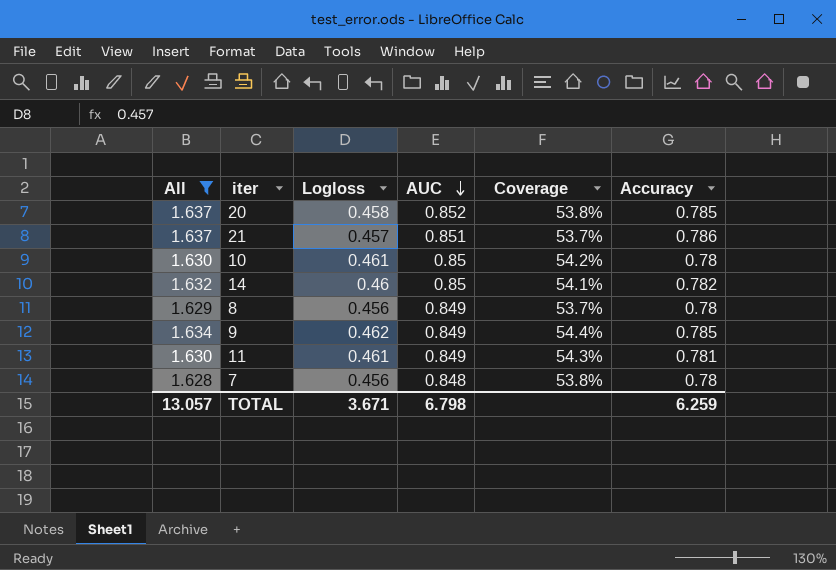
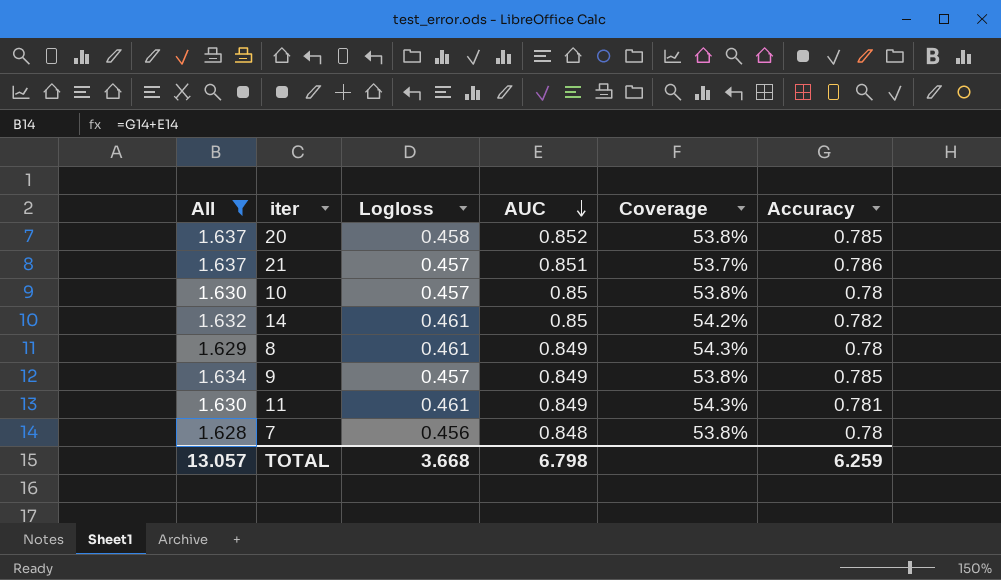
10 | Logloss: 0.461 -> 0.457
10 | Coverage: 54.2% -> 53.8%
14 | Logloss: 0.46 -> 0.461
14 | Coverage: 54.1% -> 54.2%
8 | Logloss: 0.456 -> 0.461
8 | Coverage: 53.7% -> 54.3%
9 | Logloss: 0.462 -> 0.457
9 | Coverage: 54.4% -> 53.8%
TOTAL | Logloss: 3.671 -> 3.668

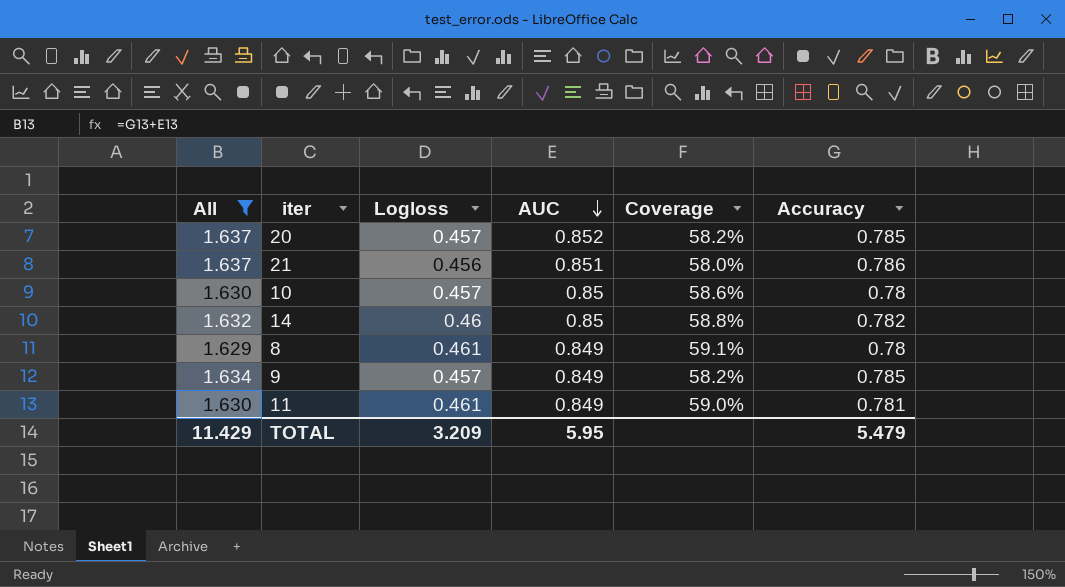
column Coverage | formula: [Logloss] / [AUC] -> [Logloss] / [Accuracy]
row 7: 1.628 | 0.456 | 0.848 | 53.8% | 0.78 -> none
20 | Logloss: 0.458 -> 0.457
21 | Logloss: 0.457 -> 0.456
14 | Logloss: 0.461 -> 0.46
TOTAL | All: 13.057 -> 11.429
TOTAL | Logloss: 3.668 -> 3.209
TOTAL | AUC: 6.798 -> 5.95
TOTAL | Accuracy: 6.259 -> 5.479

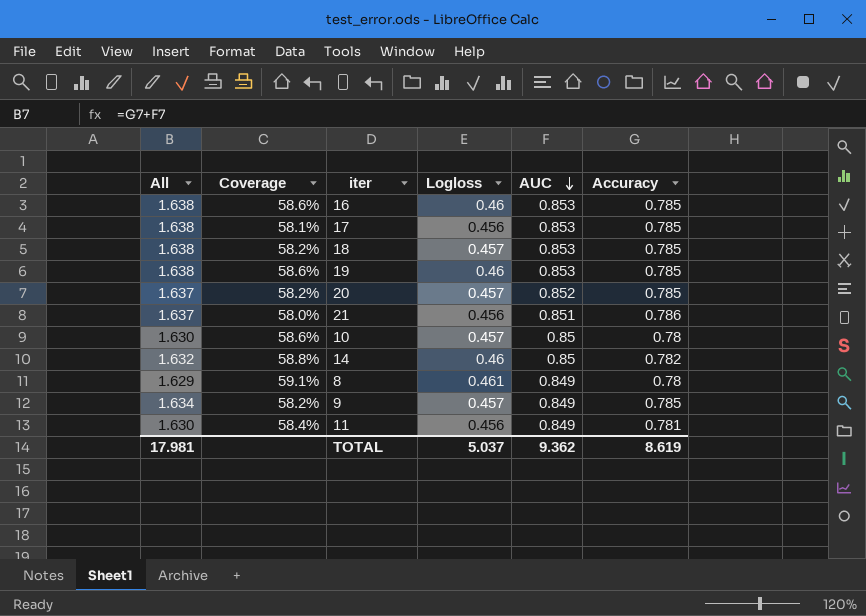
filter: All != 1.638 -> none
column Coverage | position: 5 -> 2
11 | Coverage: 59.0% -> 58.4%
11 | Logloss: 0.461 -> 0.456
TOTAL | All: 11.429 -> 17.981
TOTAL | Logloss: 3.209 -> 5.037
TOTAL | AUC: 5.95 -> 9.362
TOTAL | Accuracy: 5.479 -> 8.619

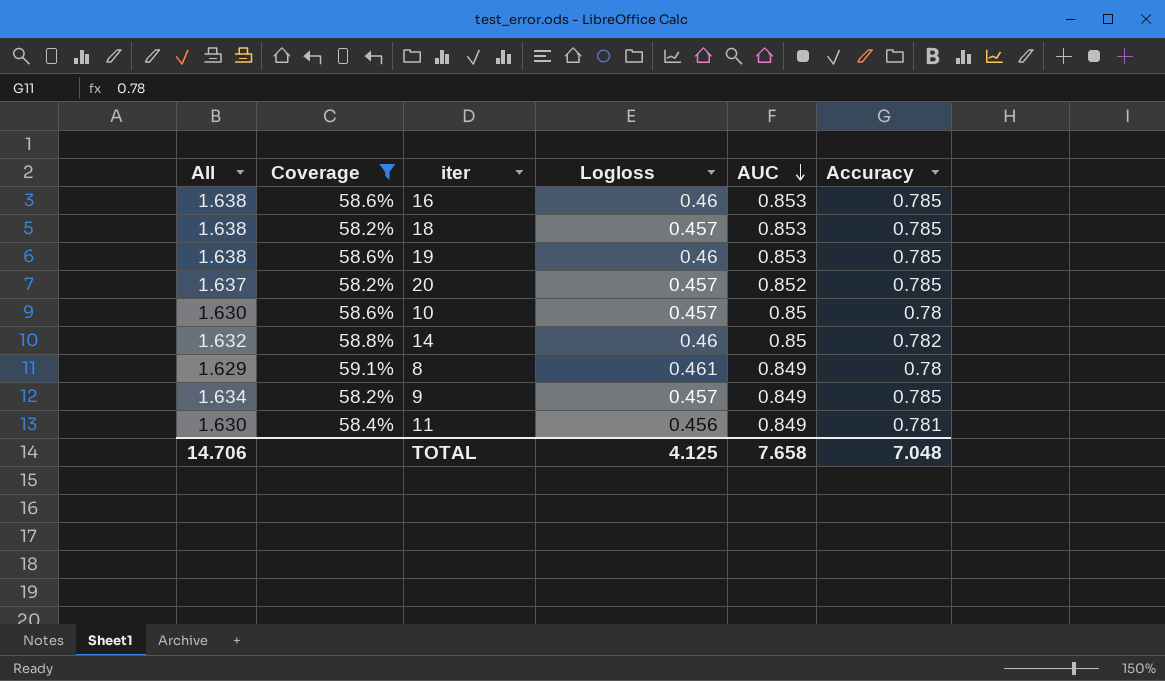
filter: none -> Coverage >= 58.2%
TOTAL | All: 17.981 -> 14.706
TOTAL | Logloss: 5.037 -> 4.125
TOTAL | AUC: 9.362 -> 7.658
TOTAL | Accuracy: 8.619 -> 7.048

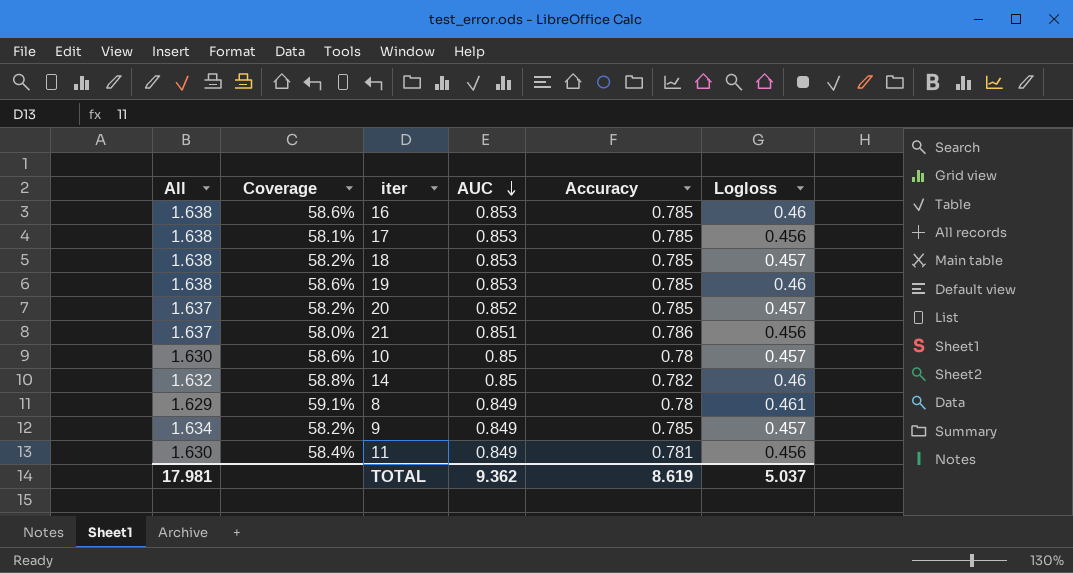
filter: Coverage >= 58.2% -> none
column Logloss | position: 4 -> 6
TOTAL | All: 14.706 -> 17.981
TOTAL | AUC: 7.658 -> 9.362
TOTAL | Accuracy: 7.048 -> 8.619
TOTAL | Logloss: 4.125 -> 5.037

